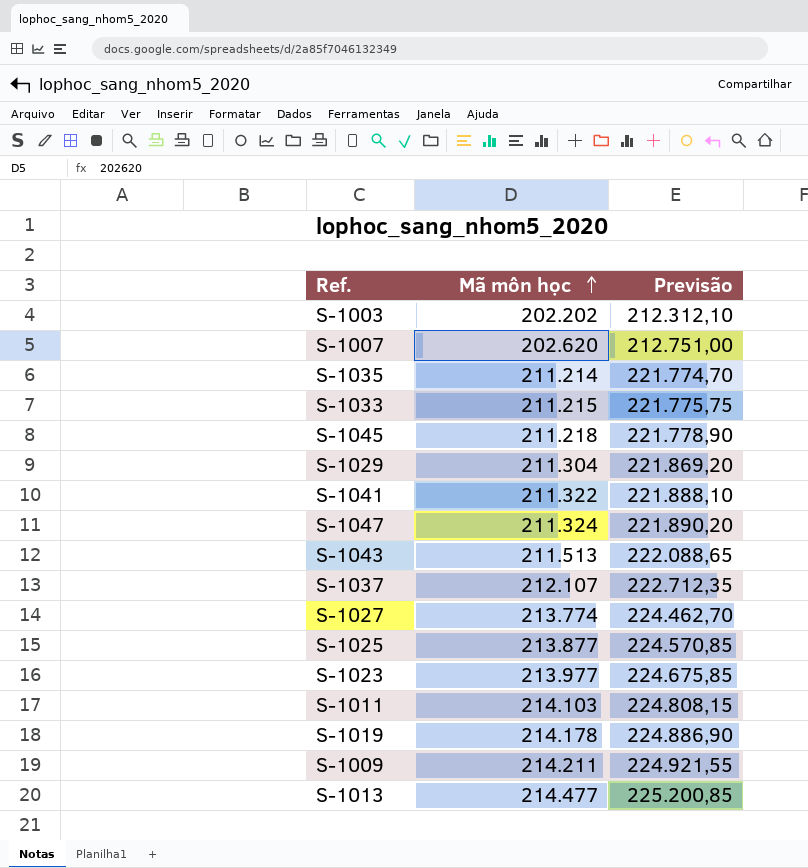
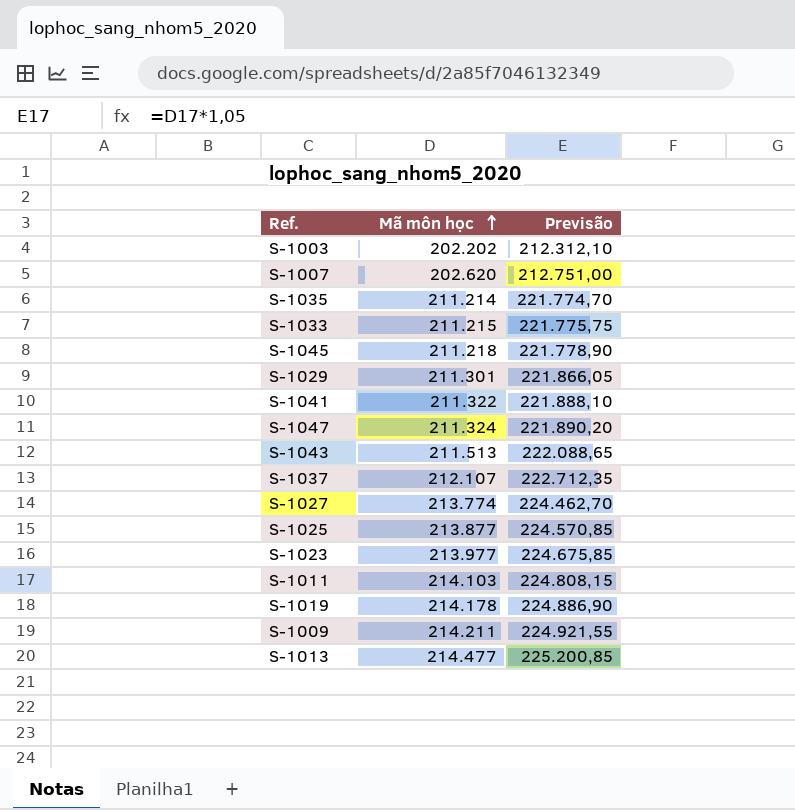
S-1029 | Mã môn học: 211.304 -> 211.301
S-1029 | Previsão: 221.869,20 -> 221.866,05

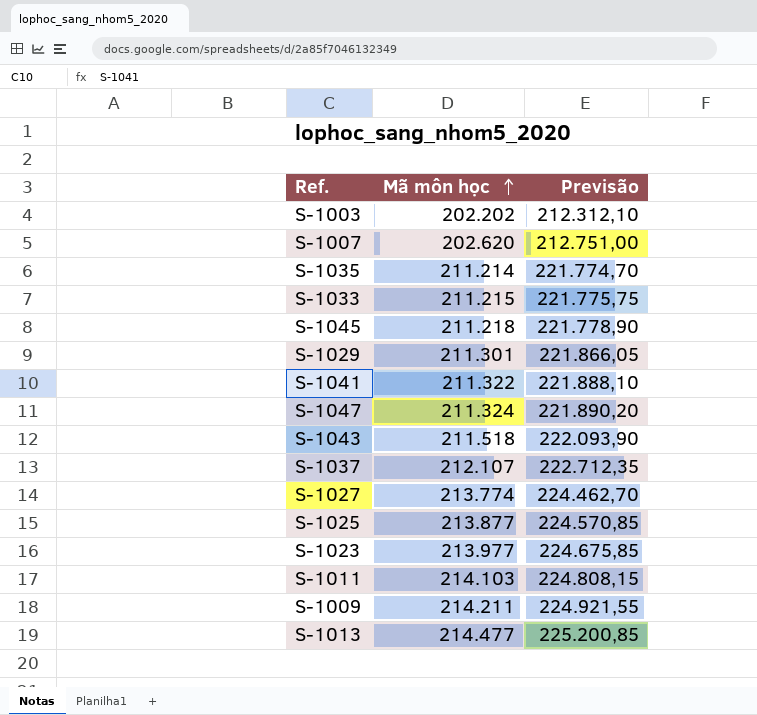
row S-1019: 214.178 | 224.886,90 -> none
S-1043 | Mã môn học: 211.513 -> 211.518
S-1043 | Previsão: 222.088,65 -> 222.093,90

